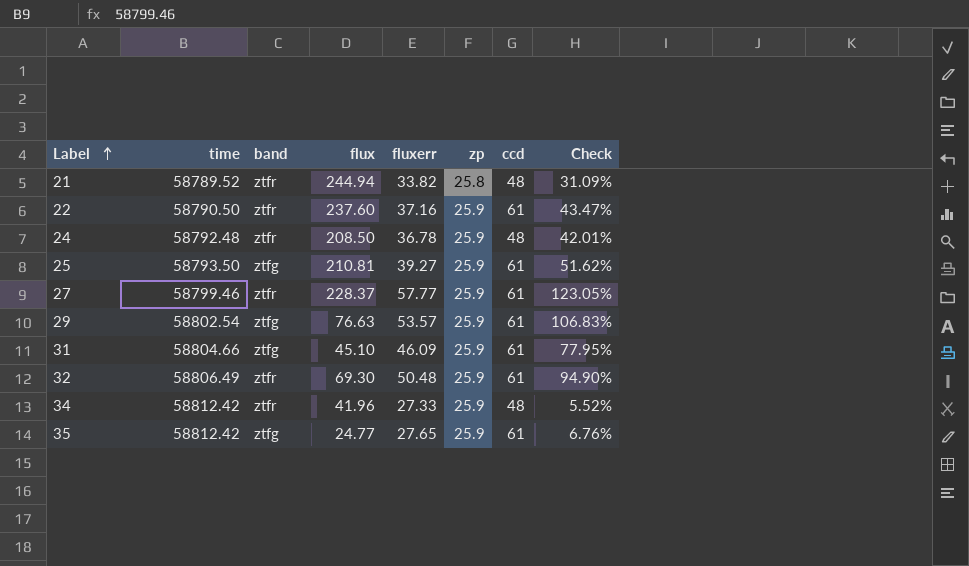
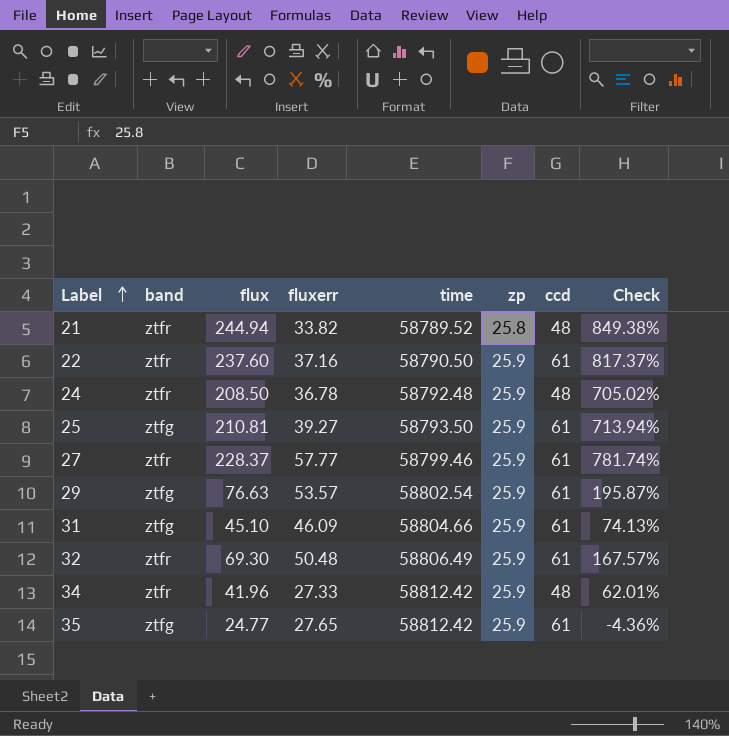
column time | position: 2 -> 5
column Check | formula: ([fluxerr] - [zp]) / [zp] -> ([flux] - [zp]) / [zp]

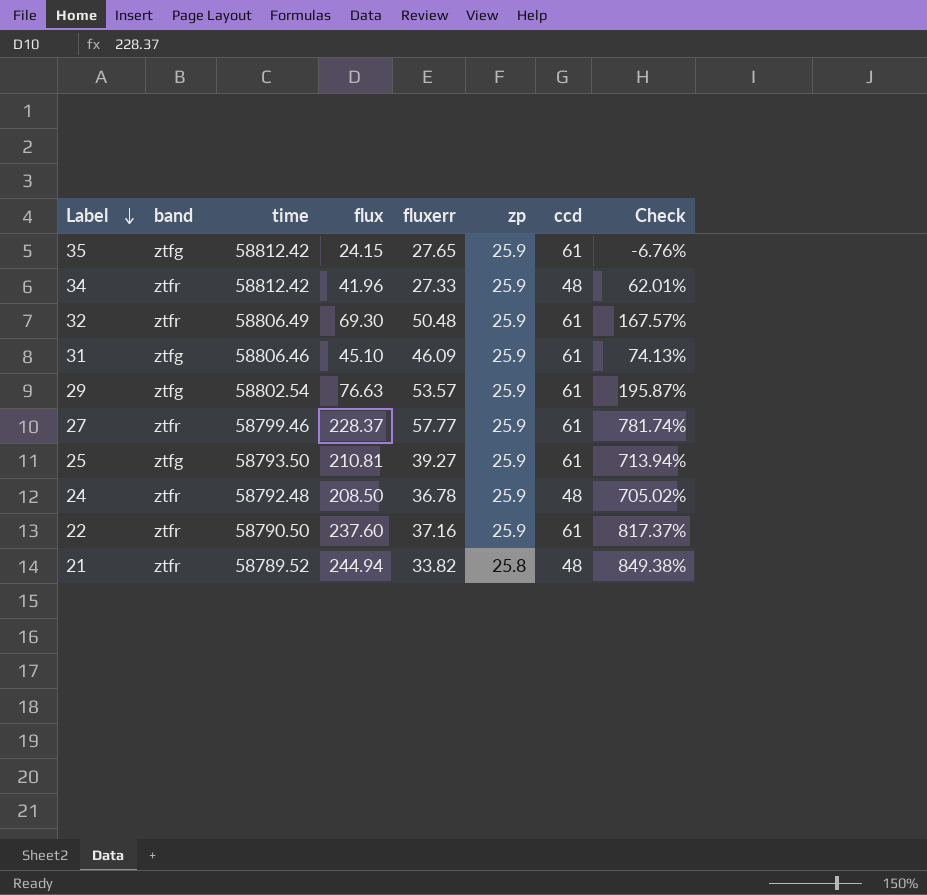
row order: Label ascending -> Label descending
column time | position: 5 -> 3
35 | flux: 24.77 -> 24.15
35 | Check: -4.36% -> -6.76%
31 | time: 58804.66 -> 58806.46

